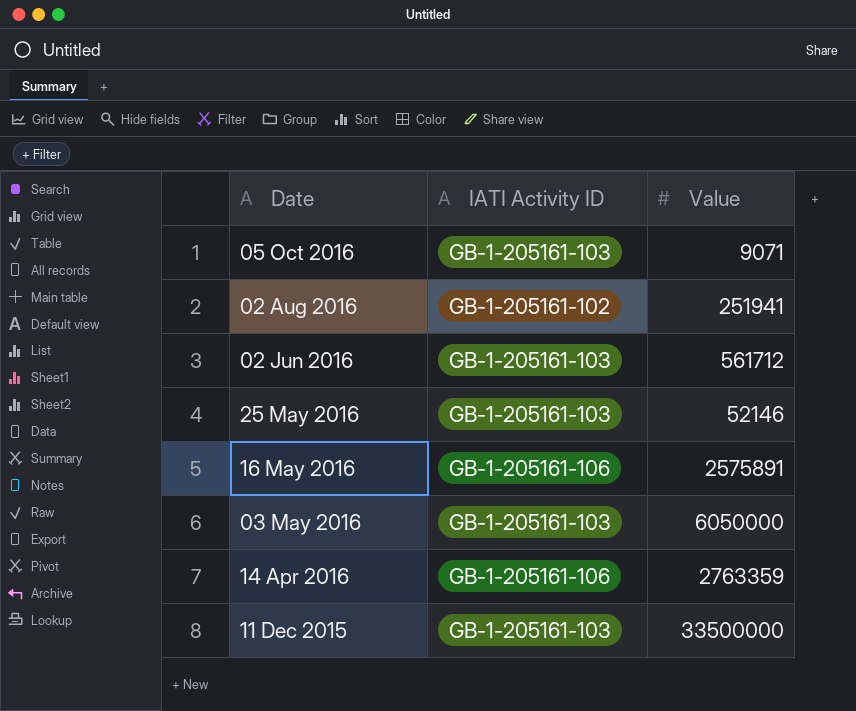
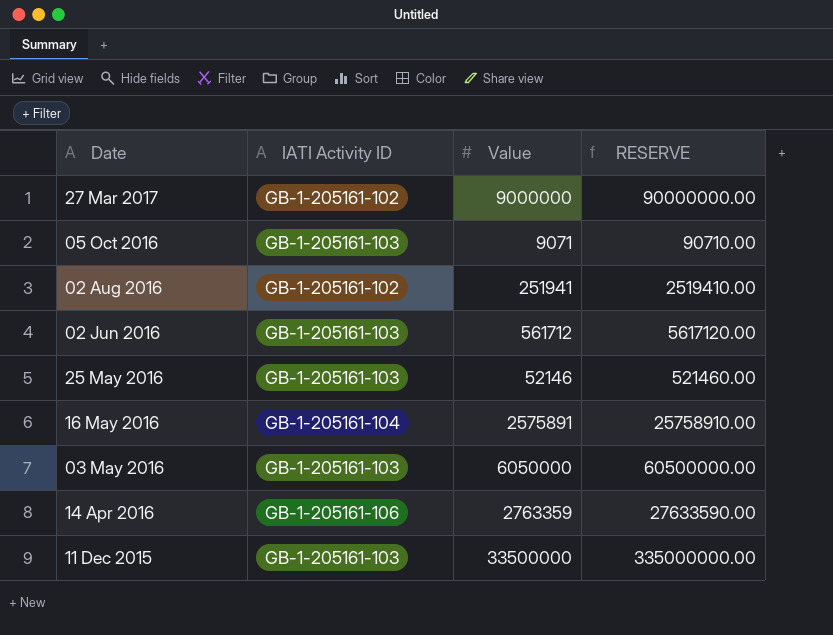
column RESERVE | formula: none -> [Value] * 10
row 27 Mar 2017: none -> GB-1-205161-102 | 9000000 | 90000000.00
16 May 2016 | IATI Activity ID: GB-1-205161-106 -> GB-1-205161-104

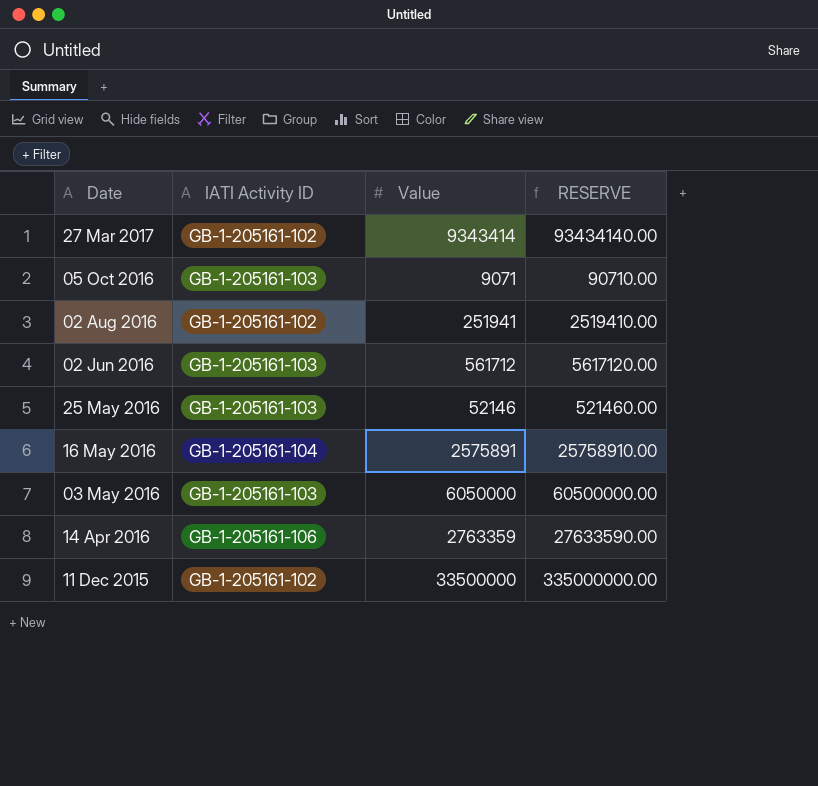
27 Mar 2017 | Value: 9000000 -> 9343414
27 Mar 2017 | RESERVE: 90000000.00 -> 93434140.00
11 Dec 2015 | IATI Activity ID: GB-1-205161-103 -> GB-1-205161-102

